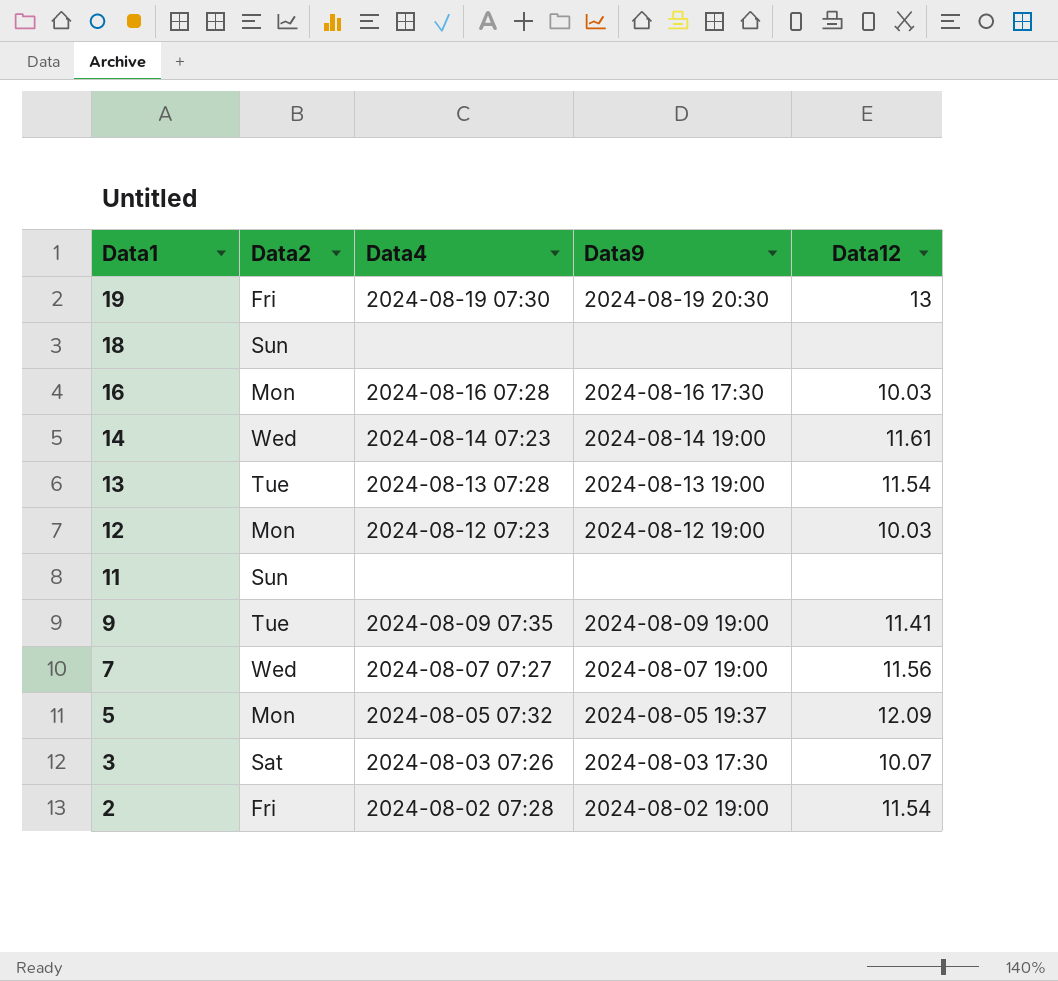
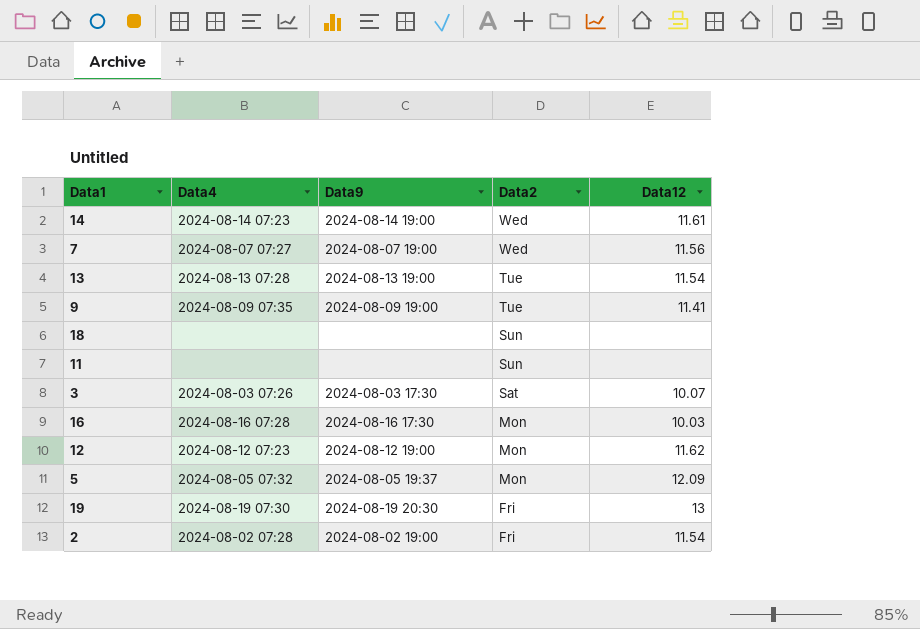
row order: Data1 descending -> Data2 descending
column Data2 | position: 2 -> 4
12 | Data12: 10.03 -> 11.62

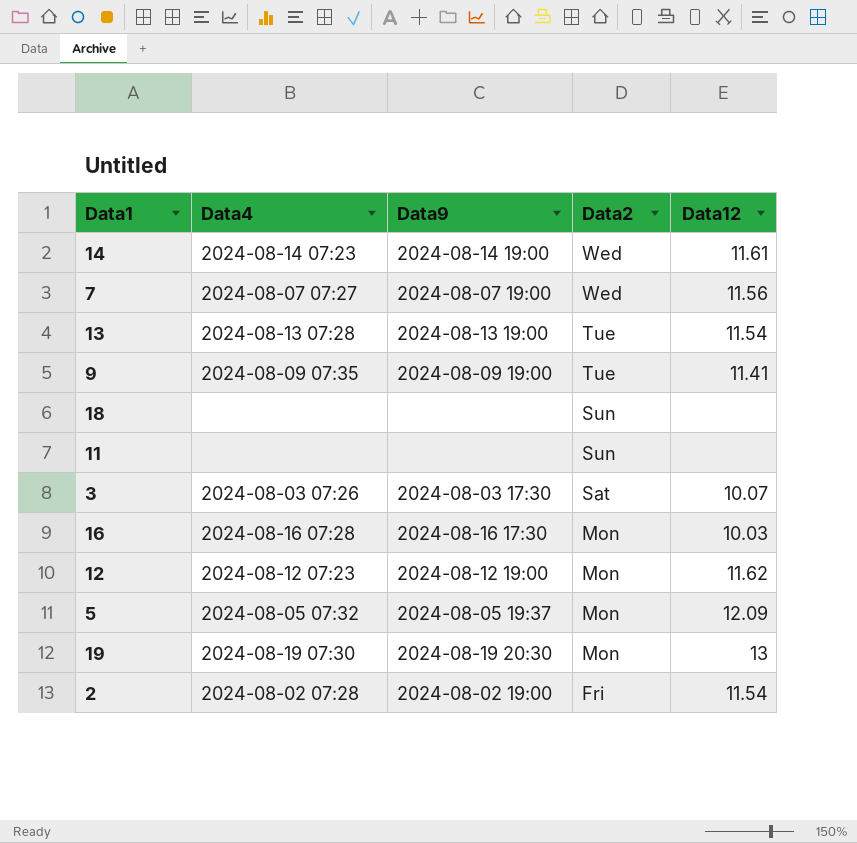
19 | Data2: Fri -> Mon

